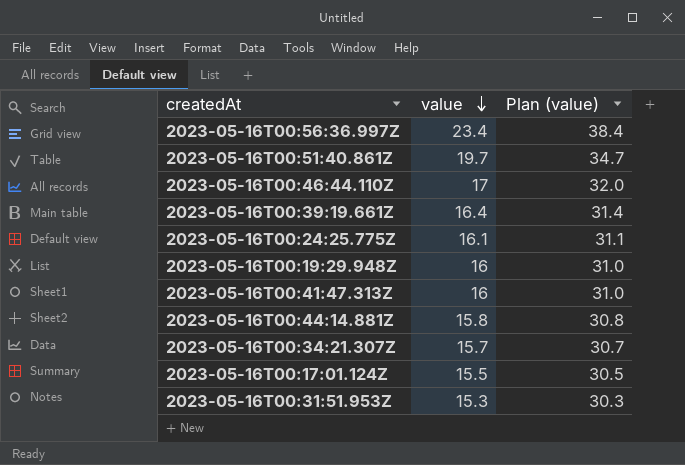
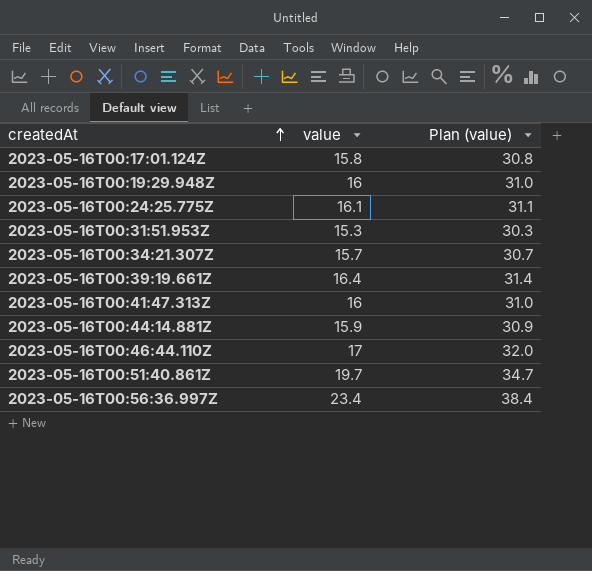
row order: value descending -> createdAt ascending
2023-05-16T00:17:01.124Z | value: 15.5 -> 15.8
2023-05-16T00:17:01.124Z | Plan (value): 30.5 -> 30.8
2023-05-16T00:44:14.881Z | value: 15.8 -> 15.9
2023-05-16T00:44:14.881Z | Plan (value): 30.8 -> 30.9

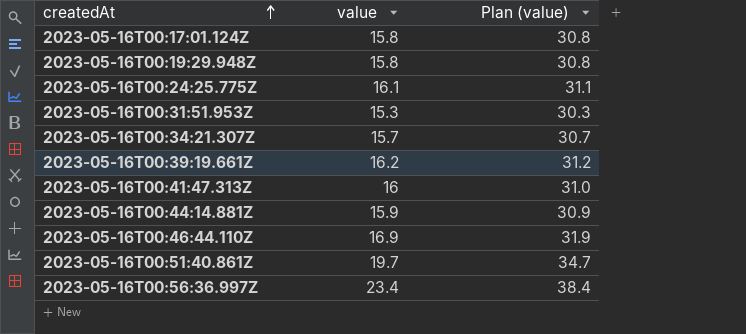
2023-05-16T00:19:29.948Z | value: 16 -> 15.8
2023-05-16T00:19:29.948Z | Plan (value): 31.0 -> 30.8
2023-05-16T00:39:19.661Z | value: 16.4 -> 16.2
2023-05-16T00:39:19.661Z | Plan (value): 31.4 -> 31.2
2023-05-16T00:46:44.110Z | value: 17 -> 16.9
2023-05-16T00:46:44.110Z | Plan (value): 32.0 -> 31.9

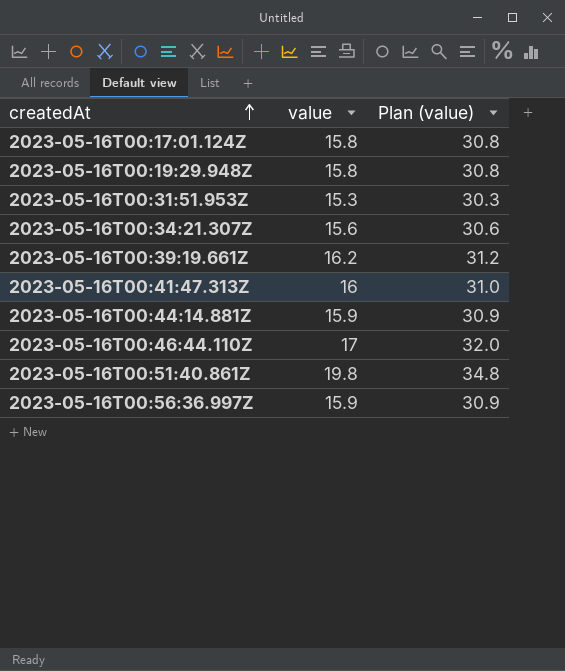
row 2023-05-16T00:24:25.775Z: 16.1 | 31.1 -> none
2023-05-16T00:34:21.307Z | value: 15.7 -> 15.6
2023-05-16T00:34:21.307Z | Plan (value): 30.7 -> 30.6
2023-05-16T00:46:44.110Z | value: 16.9 -> 17
2023-05-16T00:46:44.110Z | Plan (value): 31.9 -> 32.0
2023-05-16T00:51:40.861Z | value: 19.7 -> 19.8
2023-05-16T00:51:40.861Z | Plan (value): 34.7 -> 34.8
2023-05-16T00:56:36.997Z | value: 23.4 -> 15.9
2023-05-16T00:56:36.997Z | Plan (value): 38.4 -> 30.9

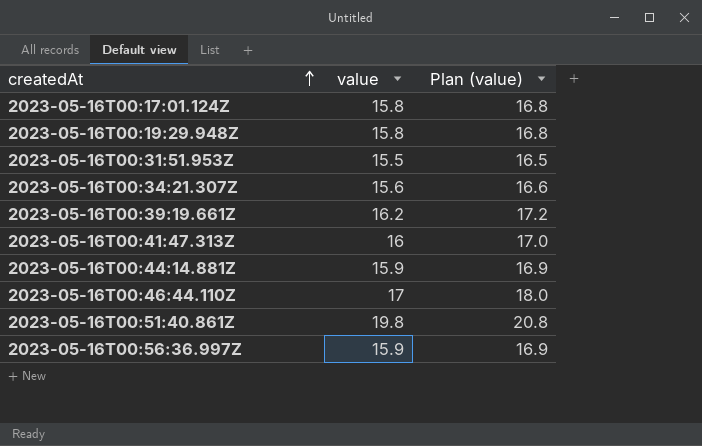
column Plan (value) | formula: [value] + 15 -> [value] + 1
2023-05-16T00:31:51.953Z | value: 15.3 -> 15.5

